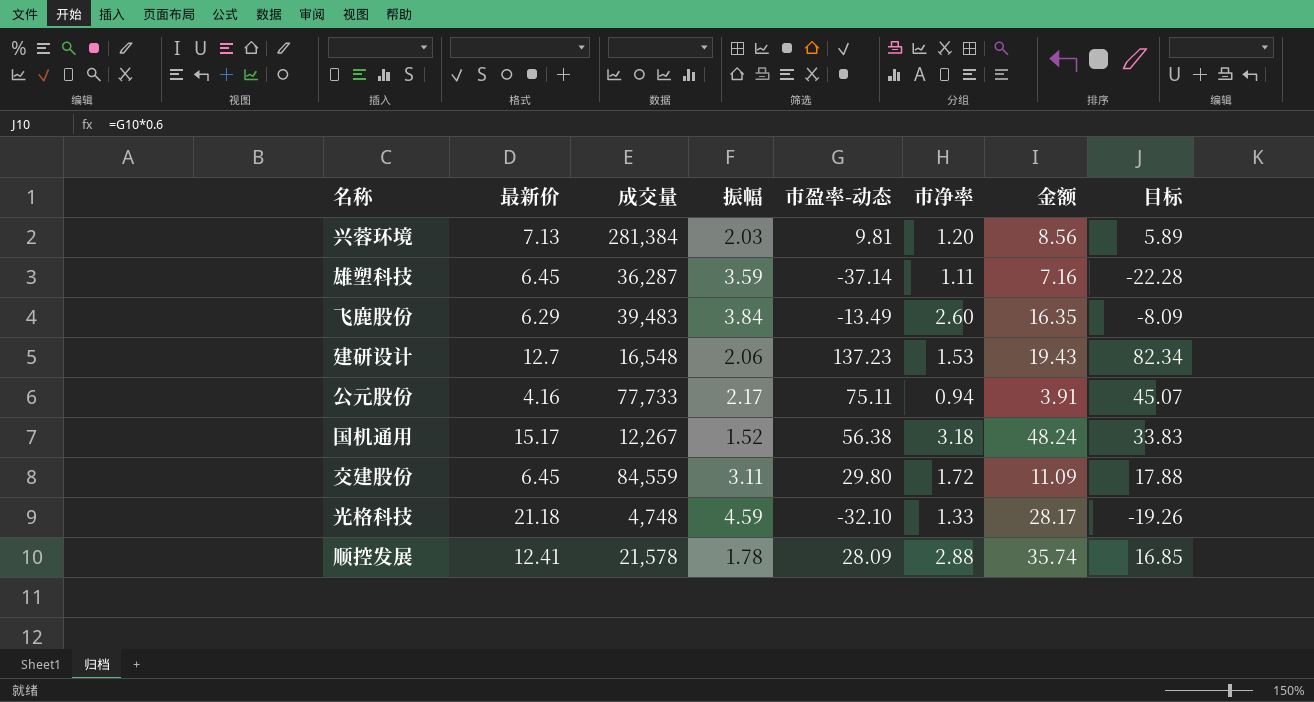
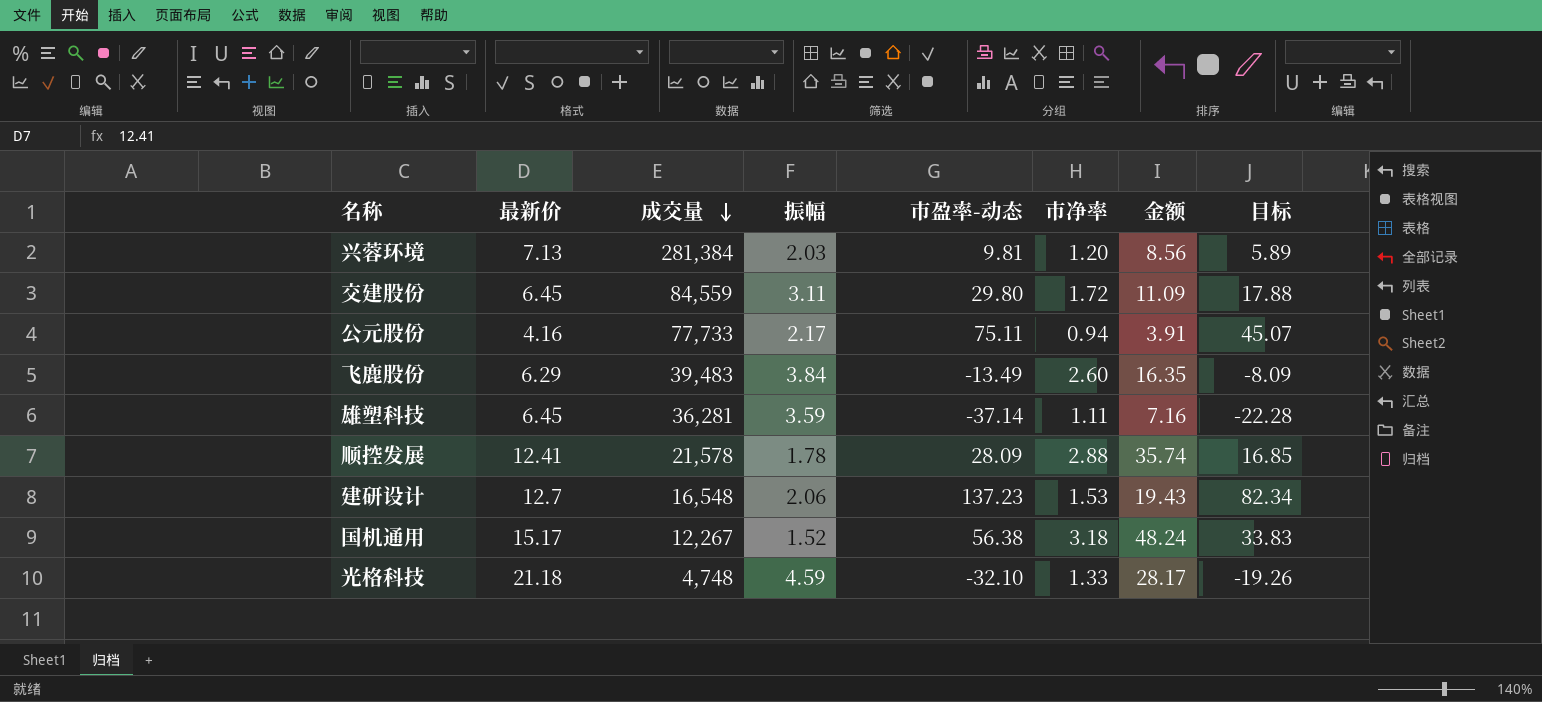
row order: none -> 成交量 descending
雄塑科技 | 成交量: 36,287 -> 36,281

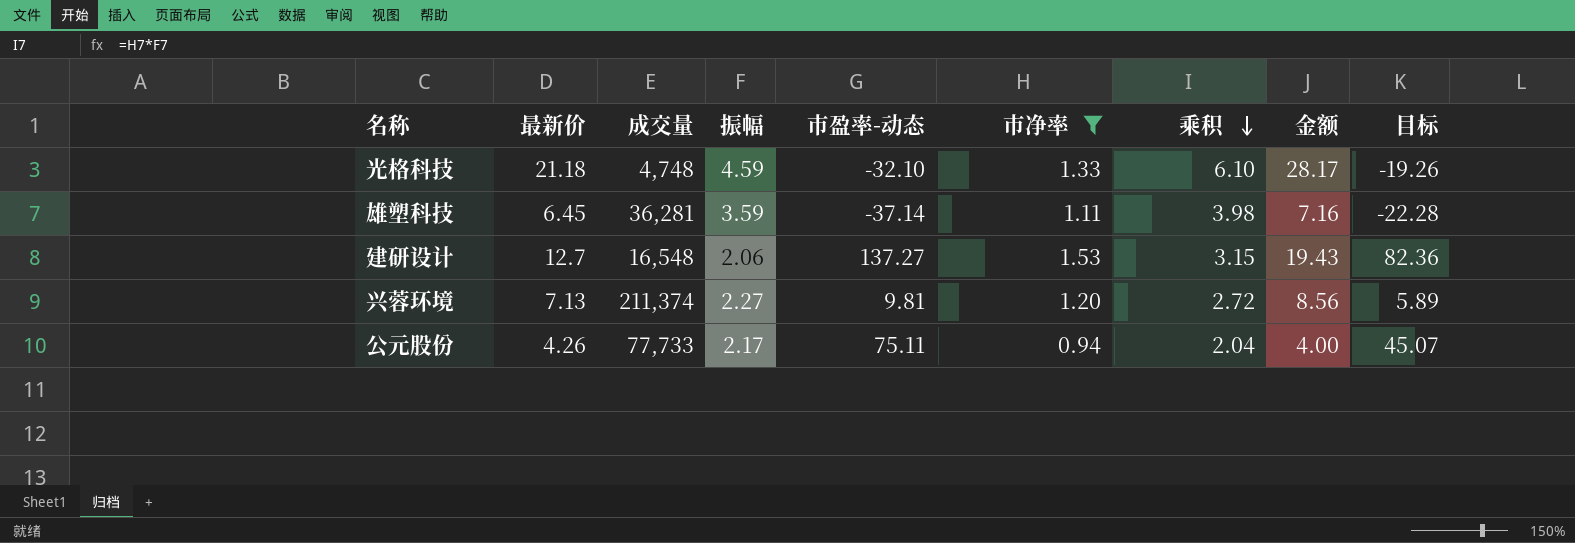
filter: none -> 市净率 <= 1.53
row order: 成交量 descending -> 乘积 descending
column 乘积 | formula: none -> [振幅] * [市净率]
建研设计 | 市盈率-动态: 137.23 -> 137.27
建研设计 | 目标: 82.34 -> 82.36
兴蓉环境 | 成交量: 281,384 -> 211,374
兴蓉环境 | 振幅: 2.03 -> 2.27
公元股份 | 最新价: 4.16 -> 4.26
公元股份 | 金额: 3.91 -> 4.00

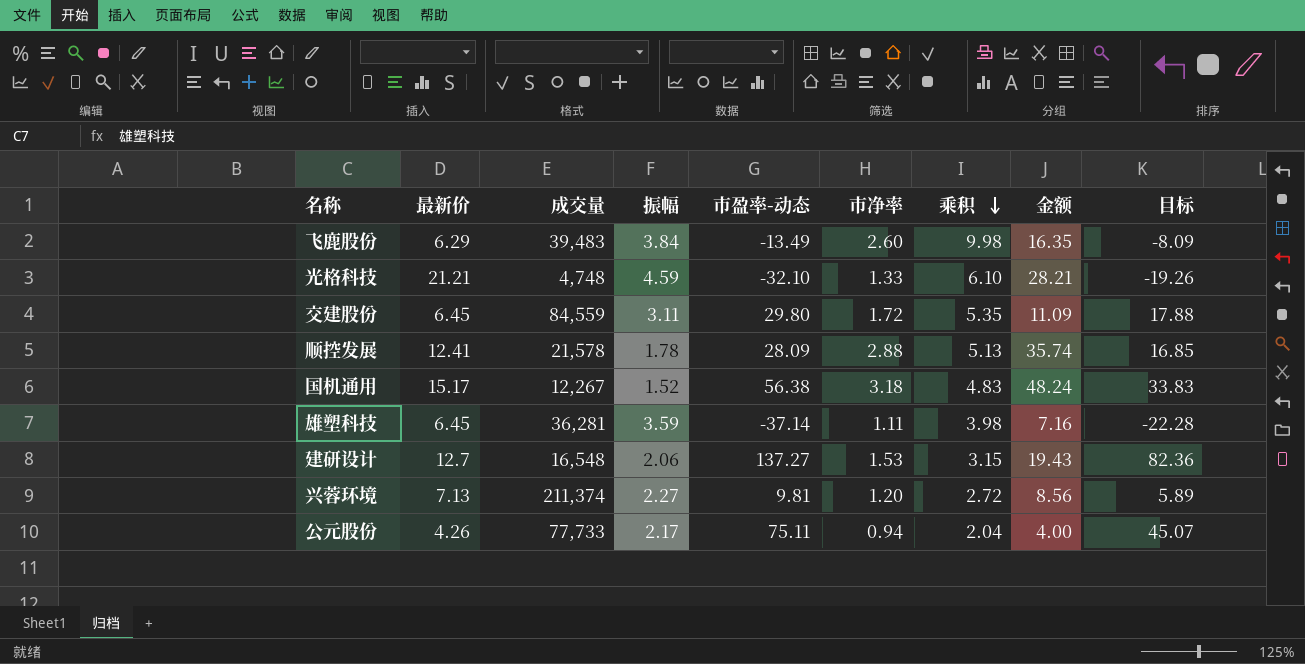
filter: 市净率 <= 1.53 -> none
光格科技 | 最新价: 21.18 -> 21.21
光格科技 | 金额: 28.17 -> 28.21

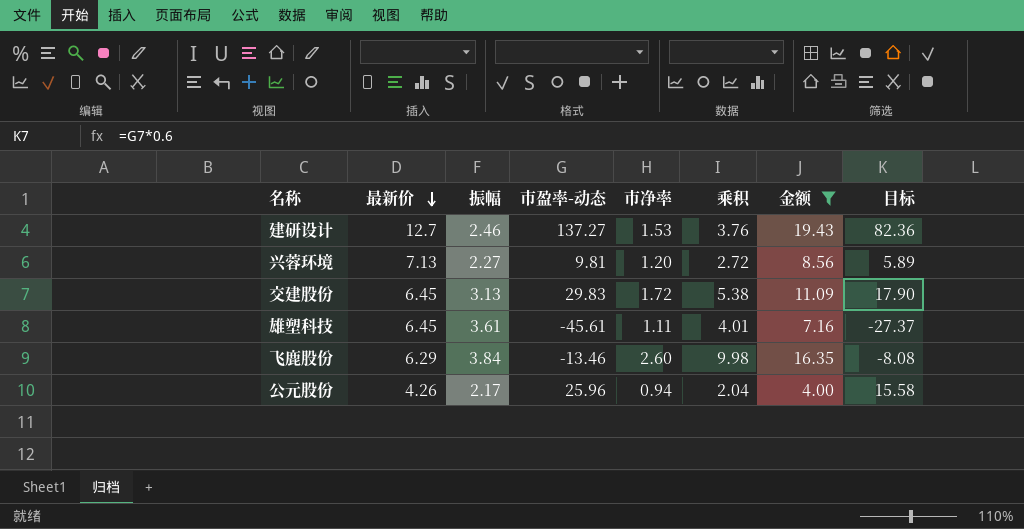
filter: none -> 金额 <= 19.43
row order: 乘积 descending -> 最新价 descending
column 成交量 | position: 3 -> none
建研设计 | 振幅: 2.06 -> 2.46
建研设计 | 乘积: 3.15 -> 3.76
交建股份 | 振幅: 3.11 -> 3.13
交建股份 | 市盈率-动态: 29.80 -> 29.83
交建股份 | 乘积: 5.35 -> 5.38
交建股份 | 目标: 17.88 -> 17.90
雄塑科技 | 振幅: 3.59 -> 3.61
雄塑科技 | 市盈率-动态: -37.14 -> -45.61
雄塑科技 | 乘积: 3.98 -> 4.01
雄塑科技 | 目标: -22.28 -> -27.37
飞鹿股份 | 市盈率-动态: -13.49 -> -13.46
飞鹿股份 | 目标: -8.09 -> -8.08
公元股份 | 市盈率-动态: 75.11 -> 25.96
公元股份 | 目标: 45.07 -> 15.58

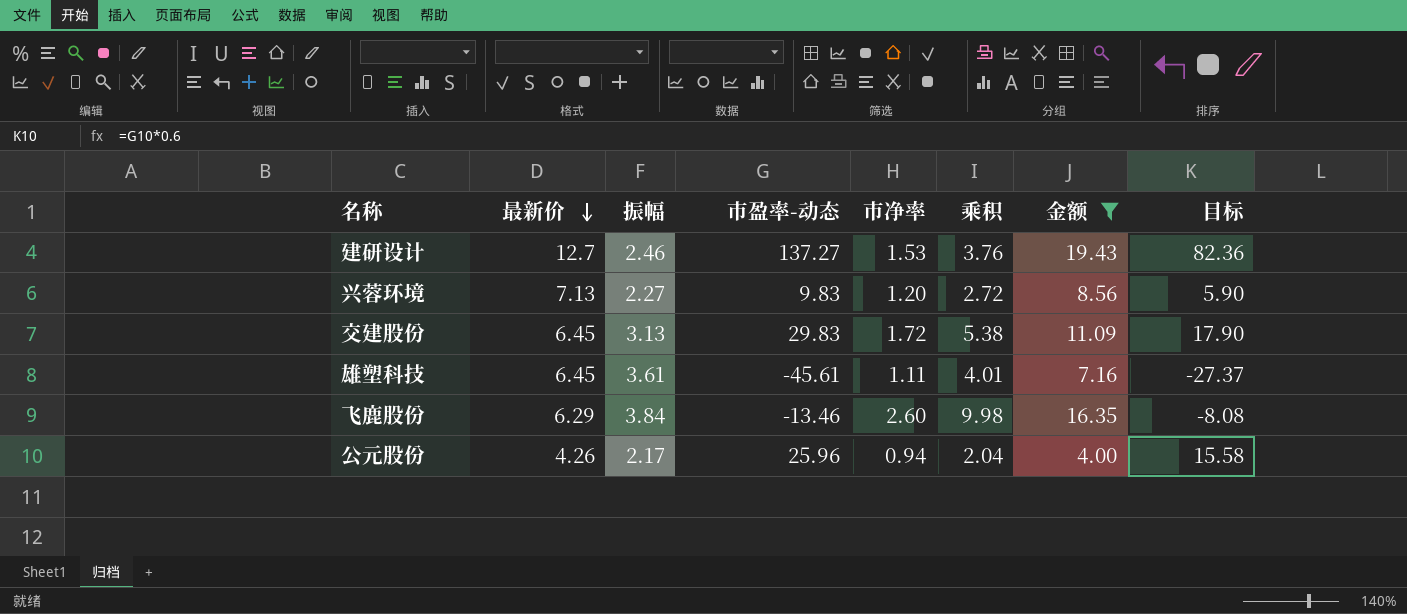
兴蓉环境 | 市盈率-动态: 9.81 -> 9.83
兴蓉环境 | 目标: 5.89 -> 5.90

